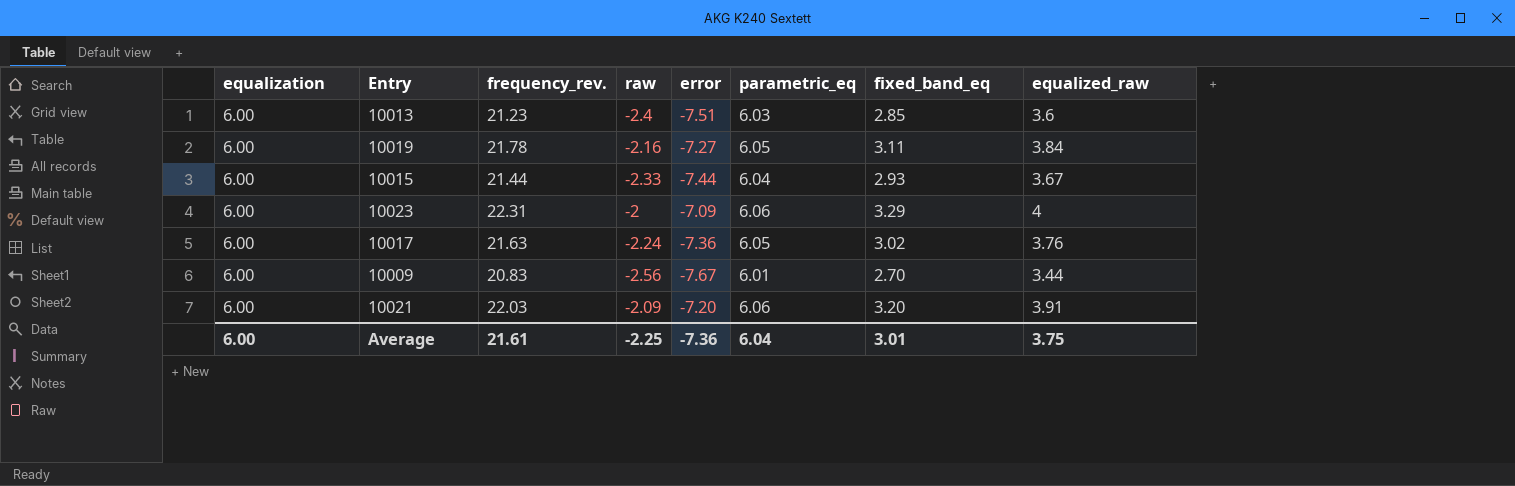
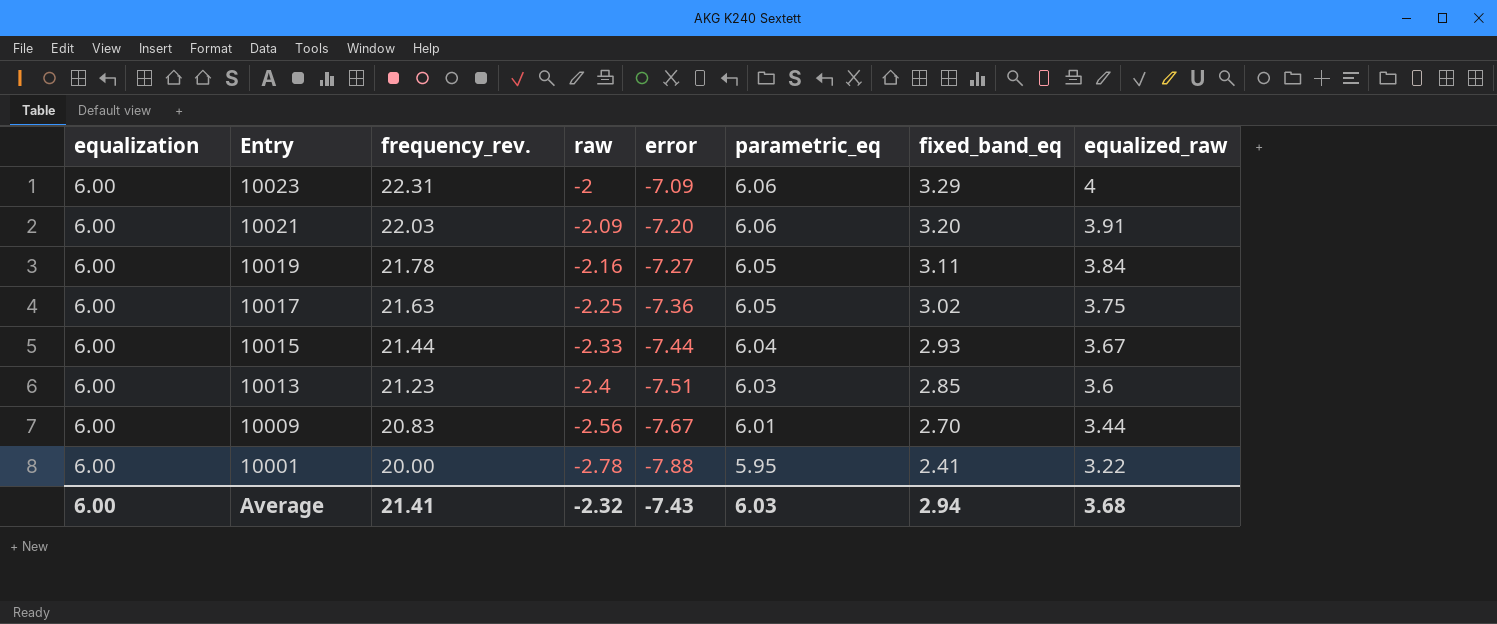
row order: none -> Entry descending
10017 | raw: -2.24 -> -2.25
10017 | equalized_raw: 3.76 -> 3.75
row 10001: none -> 6.00 | 20.00 | -2.78 | -7.88 | 5.95 | 2.41 | 3.22
Average | frequency_rev.: 21.61 -> 21.41
Average | raw: -2.25 -> -2.32
Average | error: -7.36 -> -7.43
Average | parametric_eq: 6.04 -> 6.03
Average | fixed_band_eq: 3.01 -> 2.94
Average | equalized_raw: 3.75 -> 3.68

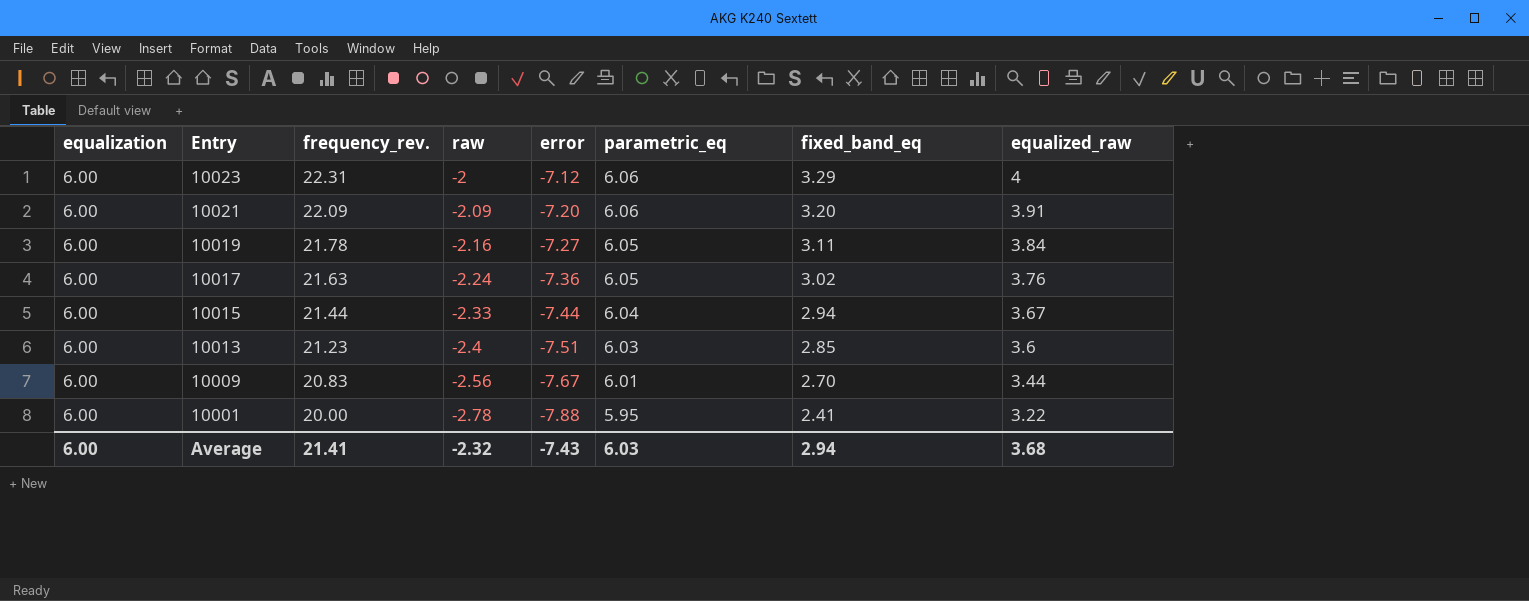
10023 | error: -7.09 -> -7.12
10021 | frequency_rev.: 22.03 -> 22.09
10017 | raw: -2.25 -> -2.24
10017 | equalized_raw: 3.75 -> 3.76
10015 | fixed_band_eq: 2.93 -> 2.94

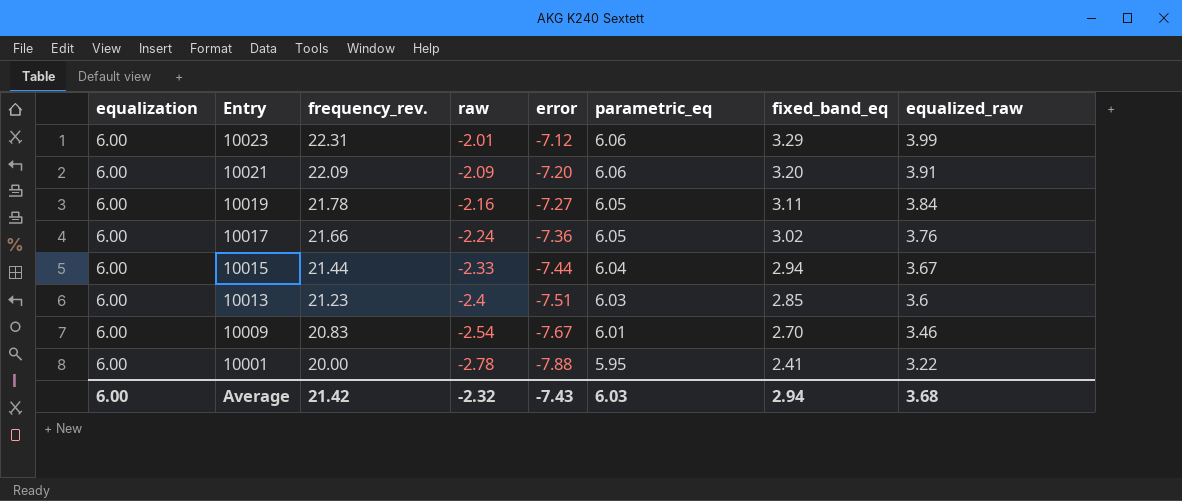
10023 | raw: -2 -> -2.01
10023 | equalized_raw: 4 -> 3.99
10017 | frequency_rev.: 21.63 -> 21.66
10009 | raw: -2.56 -> -2.54
10009 | equalized_raw: 3.44 -> 3.46
Average | frequency_rev.: 21.41 -> 21.42

